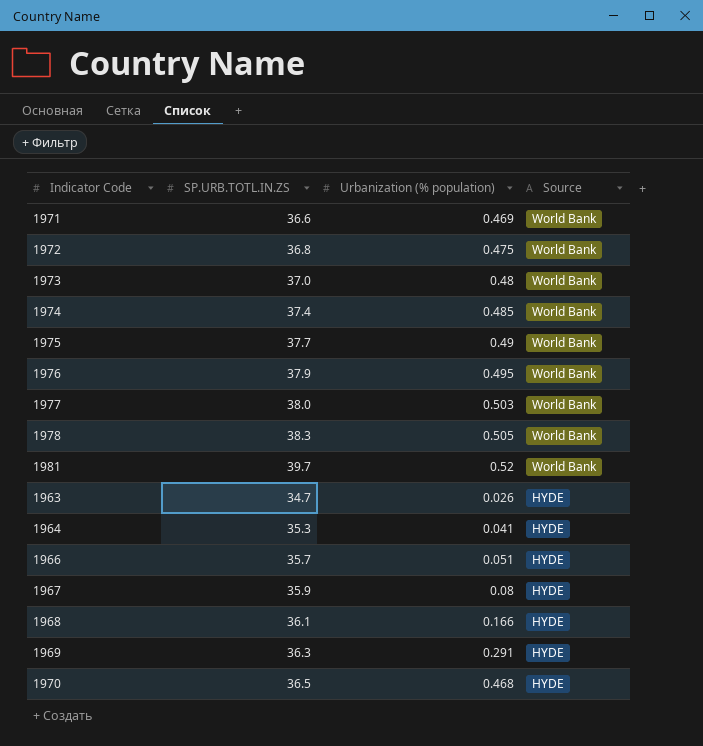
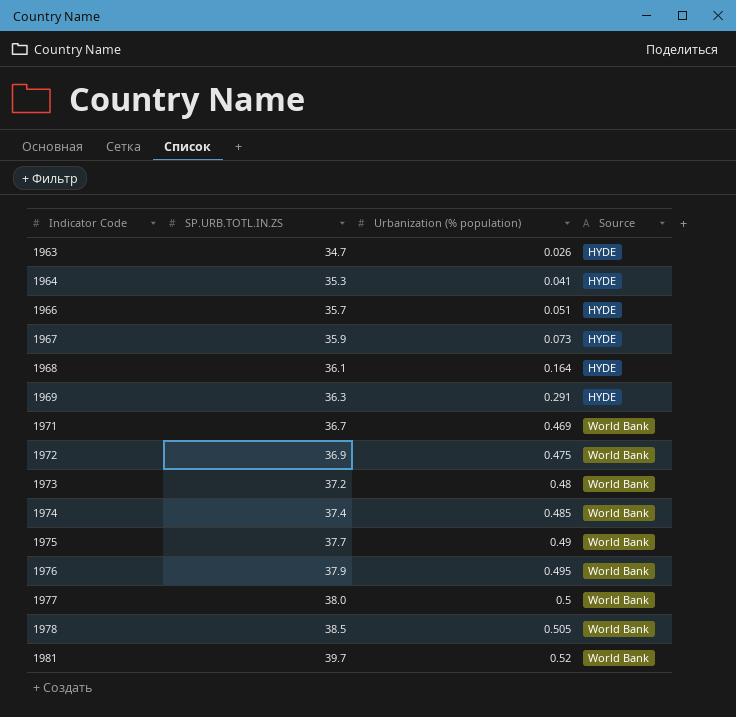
row order: Source descending -> Indicator Code ascending
row 1970: 36.5 | 0.468 | HYDE -> none
1967 | Urbanization (% population): 0.08 -> 0.073
1968 | Urbanization (% population): 0.166 -> 0.164
1971 | SP.URB.TOTL.IN.ZS: 36.6 -> 36.7
1972 | SP.URB.TOTL.IN.ZS: 36.8 -> 36.9
1973 | SP.URB.TOTL.IN.ZS: 37.0 -> 37.2
1977 | Urbanization (% population): 0.503 -> 0.5
1978 | SP.URB.TOTL.IN.ZS: 38.3 -> 38.5

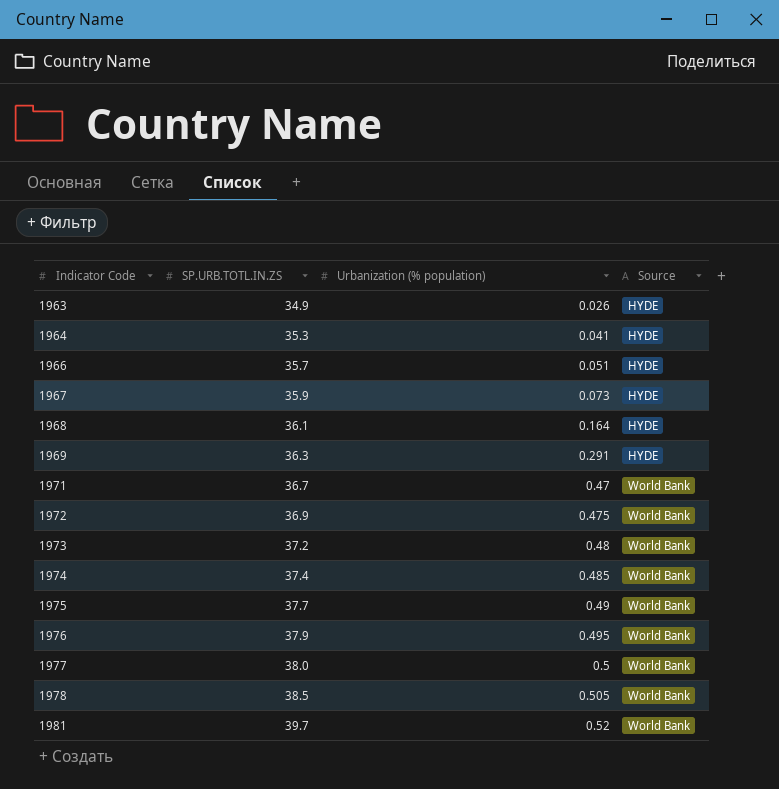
1963 | SP.URB.TOTL.IN.ZS: 34.7 -> 34.9
1971 | Urbanization (% population): 0.469 -> 0.47

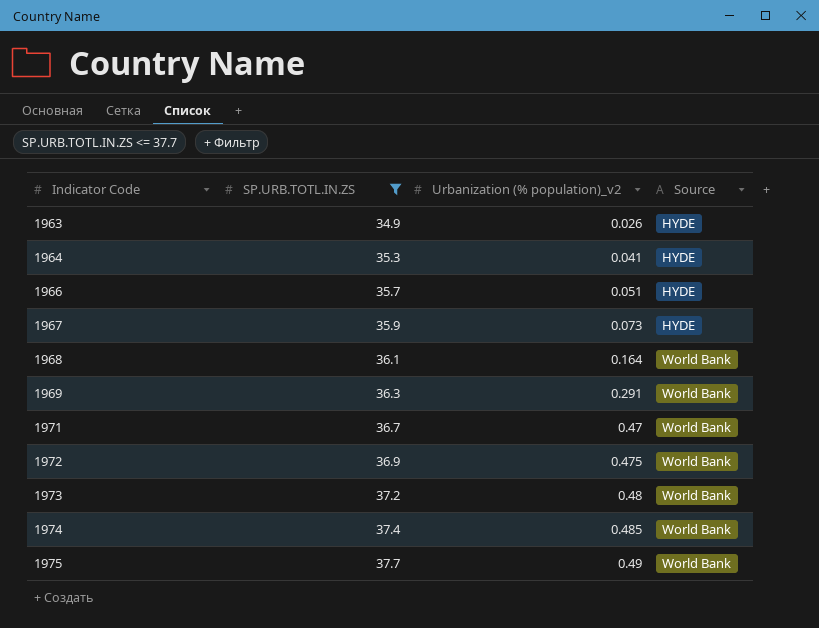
filter: none -> SP.URB.TOTL.IN.ZS <= 37.7
column name: Urbanization (% population) -> Urbanization (% population)_v2
1968 | Source: HYDE -> World Bank
1969 | Source: HYDE -> World Bank

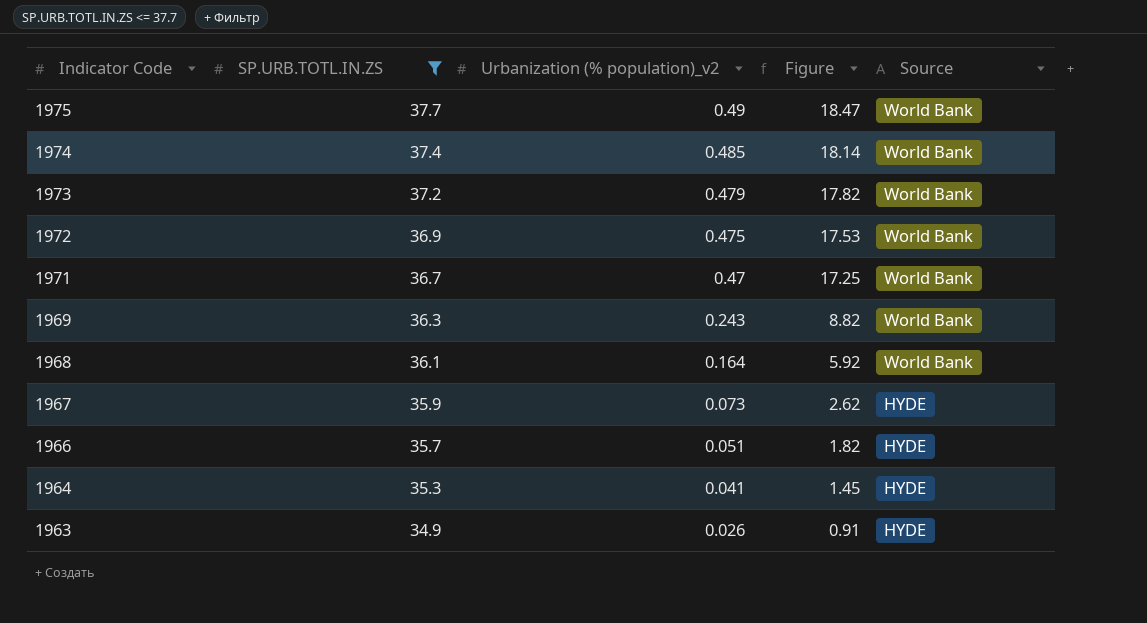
row order: Indicator Code ascending -> Indicator Code descending
column Figure | formula: none -> [SP.URB.TOTL.IN.ZS] * [Urbanization (% population)_v2]
1973 | Urbanization (% population)_v2: 0.48 -> 0.479
1969 | Urbanization (% population)_v2: 0.291 -> 0.243

